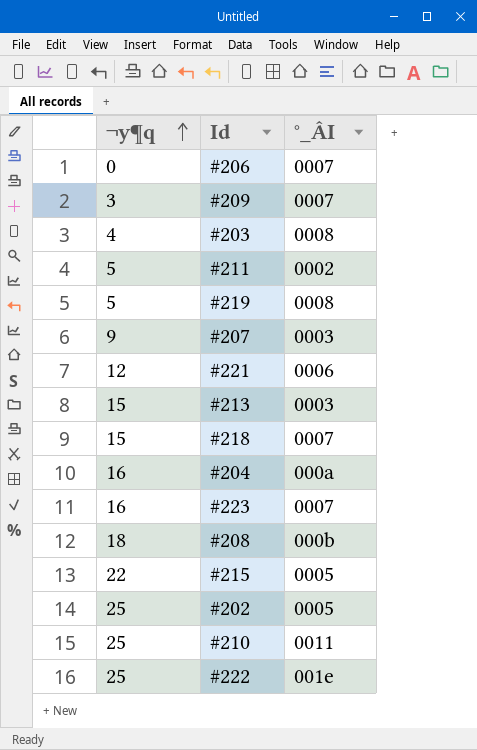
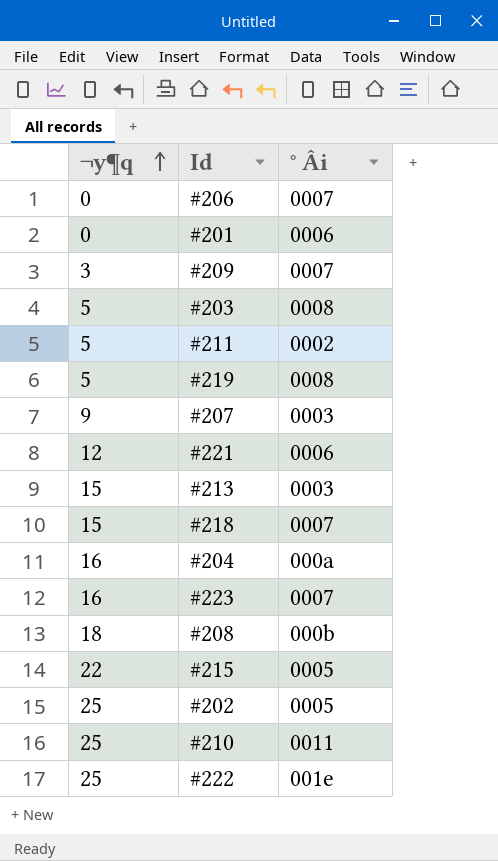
column name: °_ÂI -> ° Âi
row #201: none -> 0 | 0006
#203 | ¬y¶q: 4 -> 5

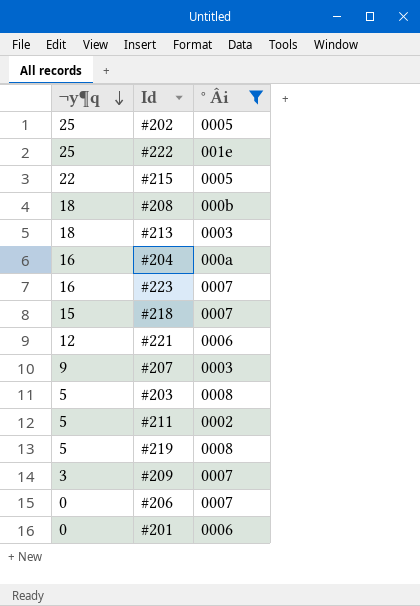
filter: none -> ° Âi != 0011
row order: ¬y¶q ascending -> ¬y¶q descending
#213 | ¬y¶q: 15 -> 18

